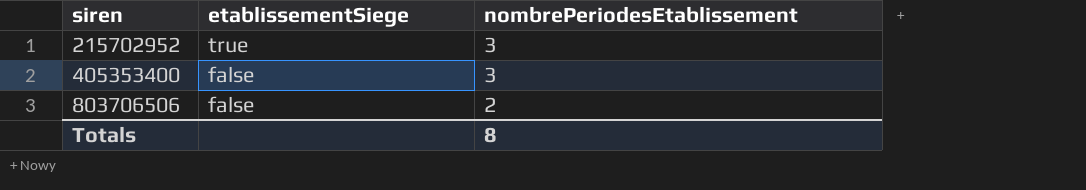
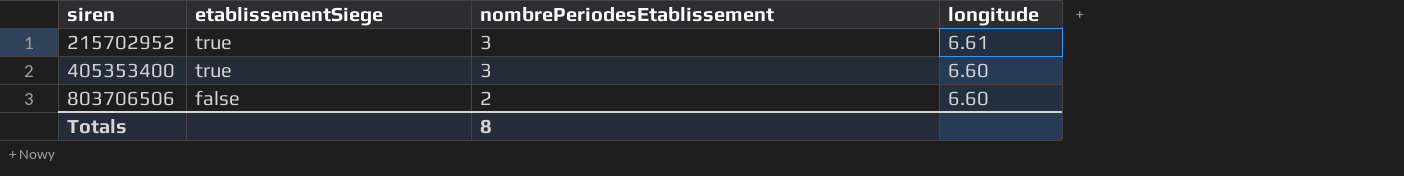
column longitude | position: none -> 4
405353400 | etablissementSiege: false -> true

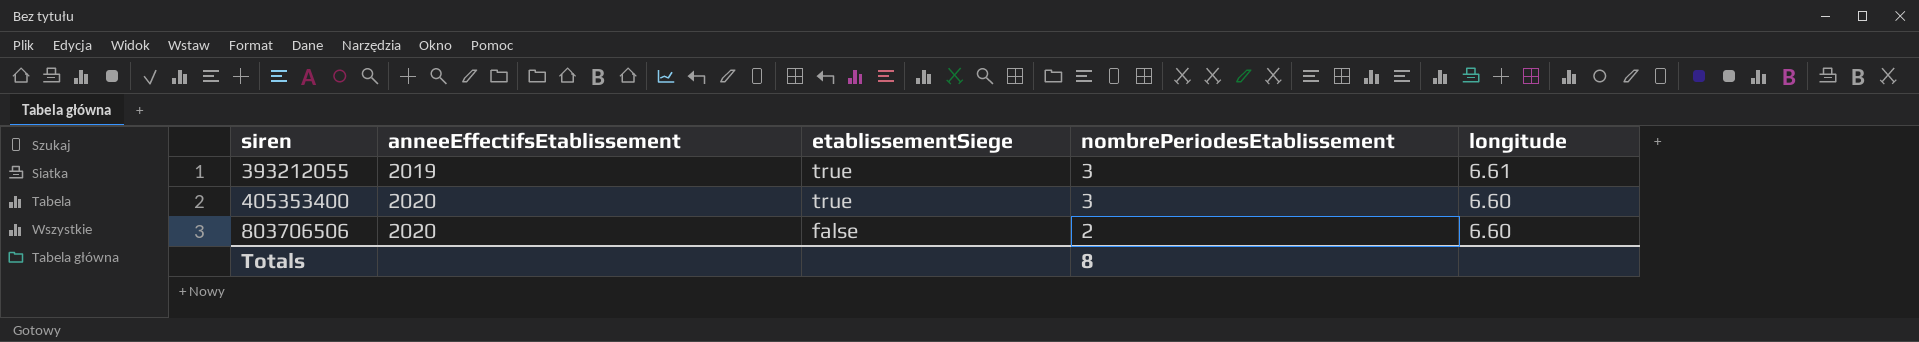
column anneeEffectifsEtablissement | position: none -> 2
row 215702952: true | 3 | 6.61 -> none
row 393212055: none -> 2019 | true | 3 | 6.61

